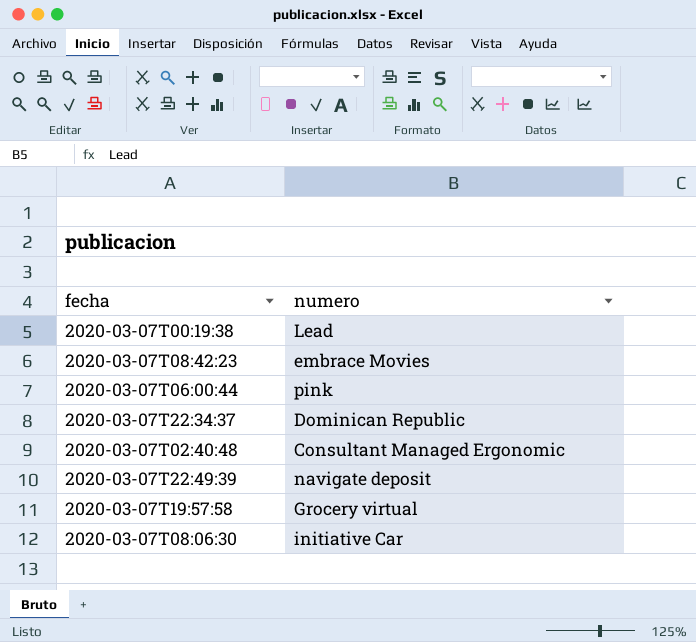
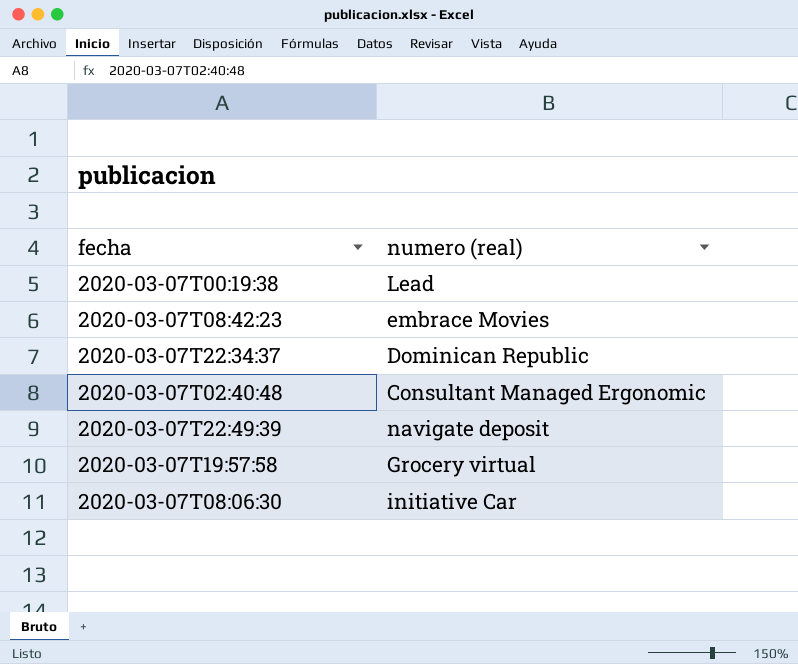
column name: numero -> numero (real)
row 2020-03-07T06:00:44: pink -> none

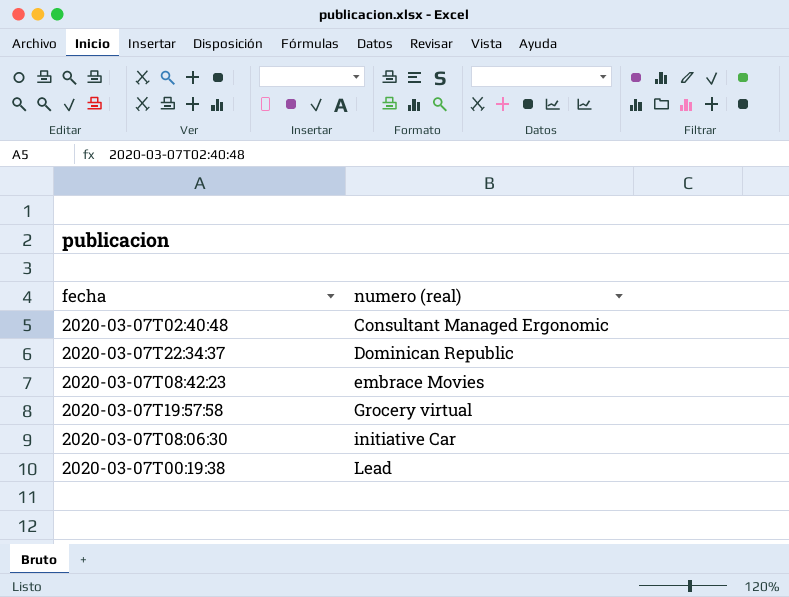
row order: none -> numero (real) ascending
row 2020-03-07T22:49:39: navigate deposit -> none

